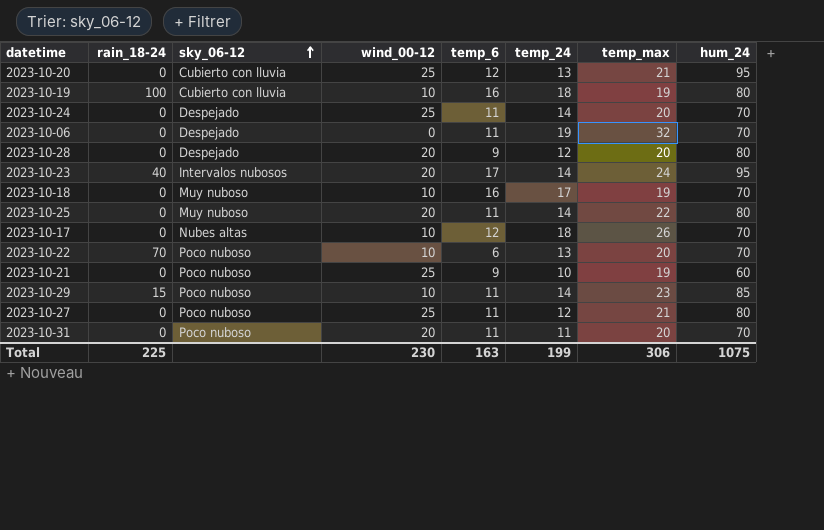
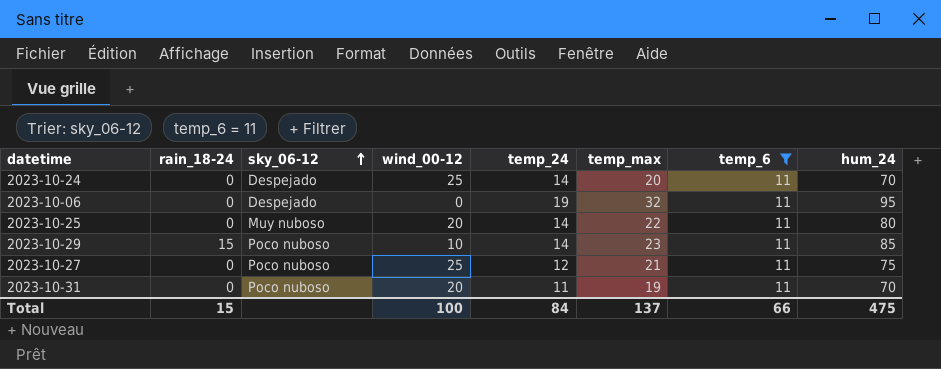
filter: none -> temp_6 = 11
column temp_6 | position: 5 -> 7
2023-10-06 | hum_24: 70 -> 95
2023-10-27 | hum_24: 80 -> 75
2023-10-31 | temp_max: 20 -> 19
Total | rain_18-24: 225 -> 15
Total | wind_00-12: 230 -> 100
Total | temp_24: 199 -> 84
Total | temp_max: 306 -> 137
Total | temp_6: 163 -> 66
Total | hum_24: 1075 -> 475

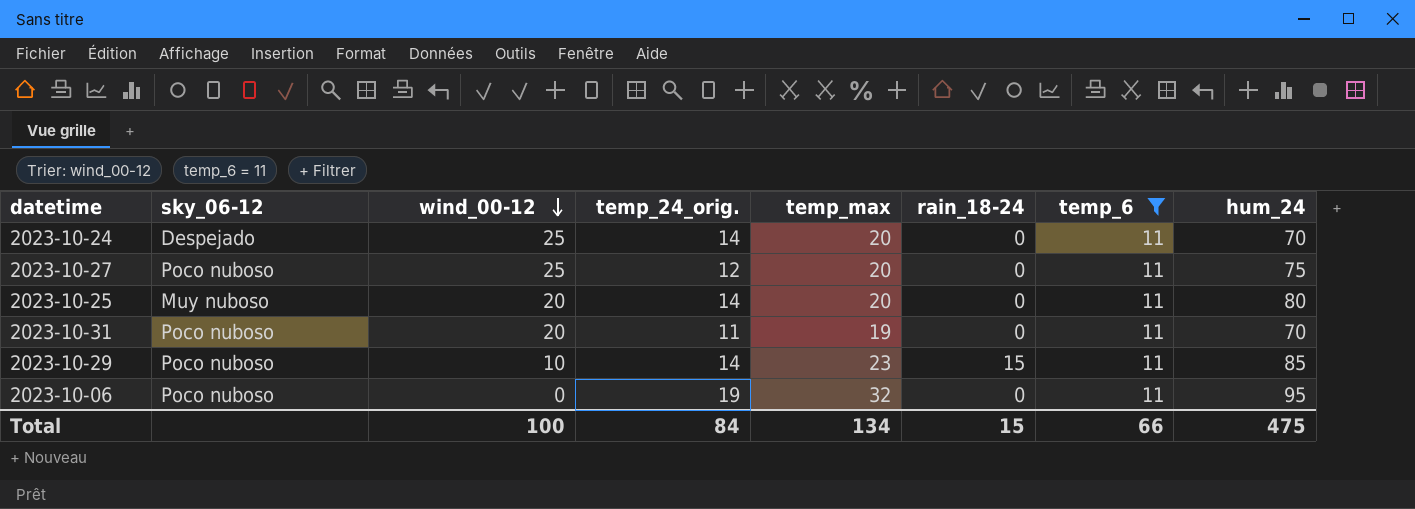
row order: sky_06-12 ascending -> wind_00-12 descending
column name: temp_24 -> temp_24_orig.
column rain_18-24 | position: 2 -> 6
2023-10-27 | temp_max: 21 -> 20
2023-10-25 | temp_max: 22 -> 20
2023-10-06 | sky_06-12: Despejado -> Poco nuboso
Total | temp_max: 137 -> 134

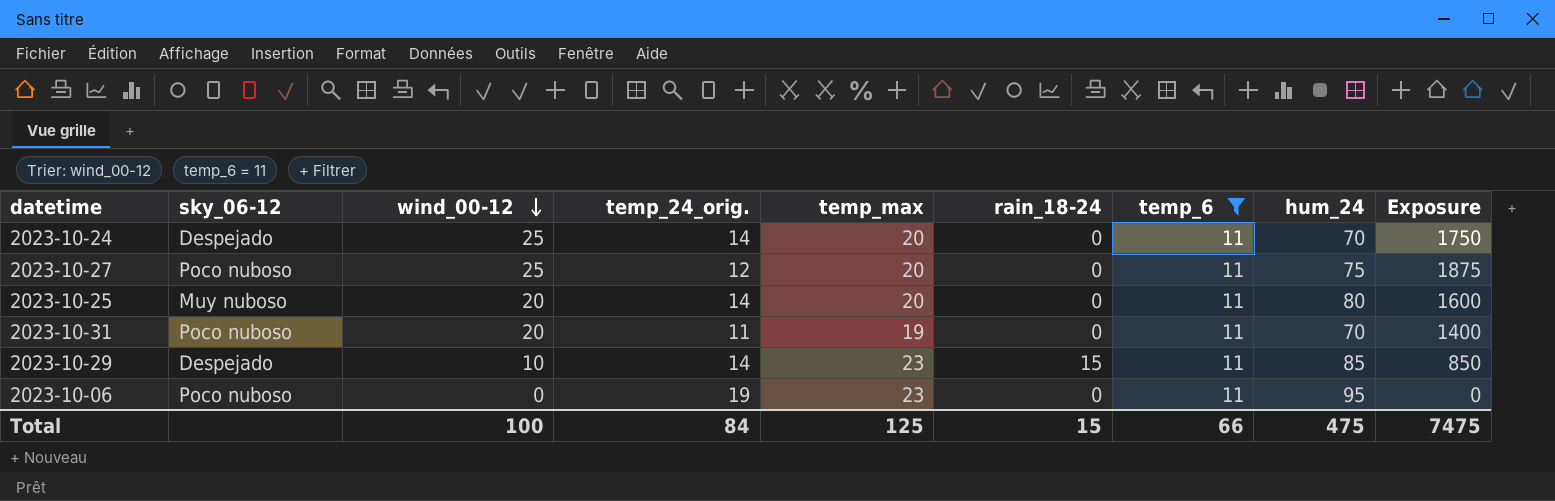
column Exposure | formula: none -> [wind_00-12] * [hum_24]
2023-10-29 | sky_06-12: Poco nuboso -> Despejado
2023-10-06 | temp_max: 32 -> 23
Total | temp_max: 134 -> 125

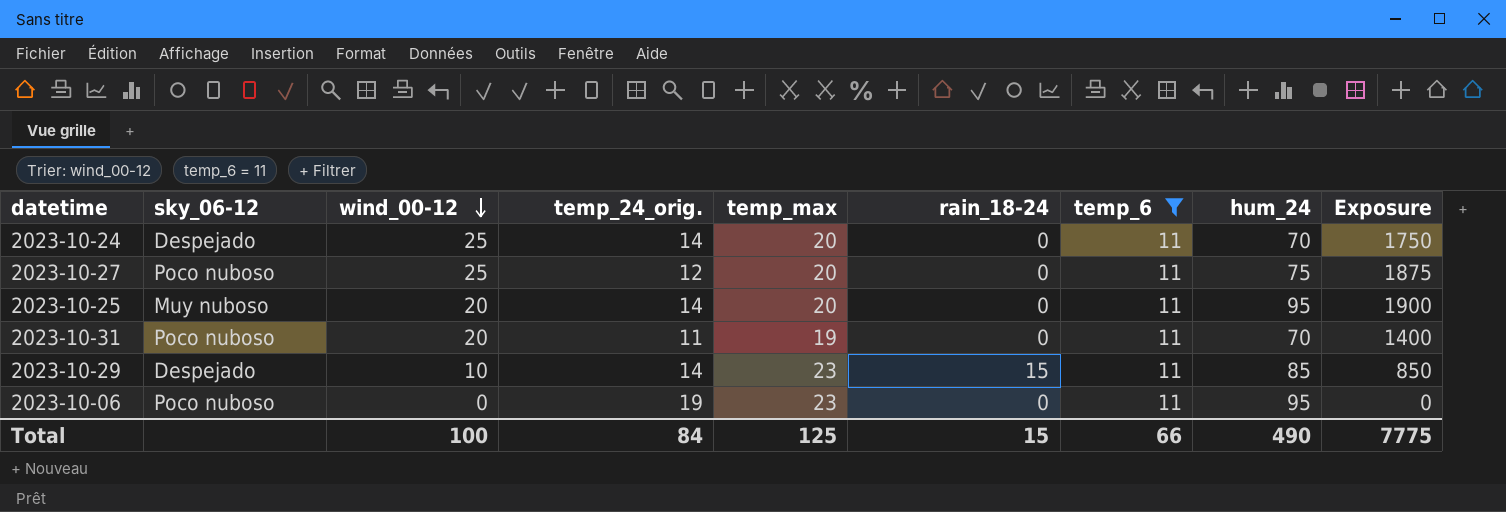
2023-10-25 | hum_24: 80 -> 95
2023-10-25 | Exposure: 1600 -> 1900
Total | hum_24: 475 -> 490
Total | Exposure: 7475 -> 7775

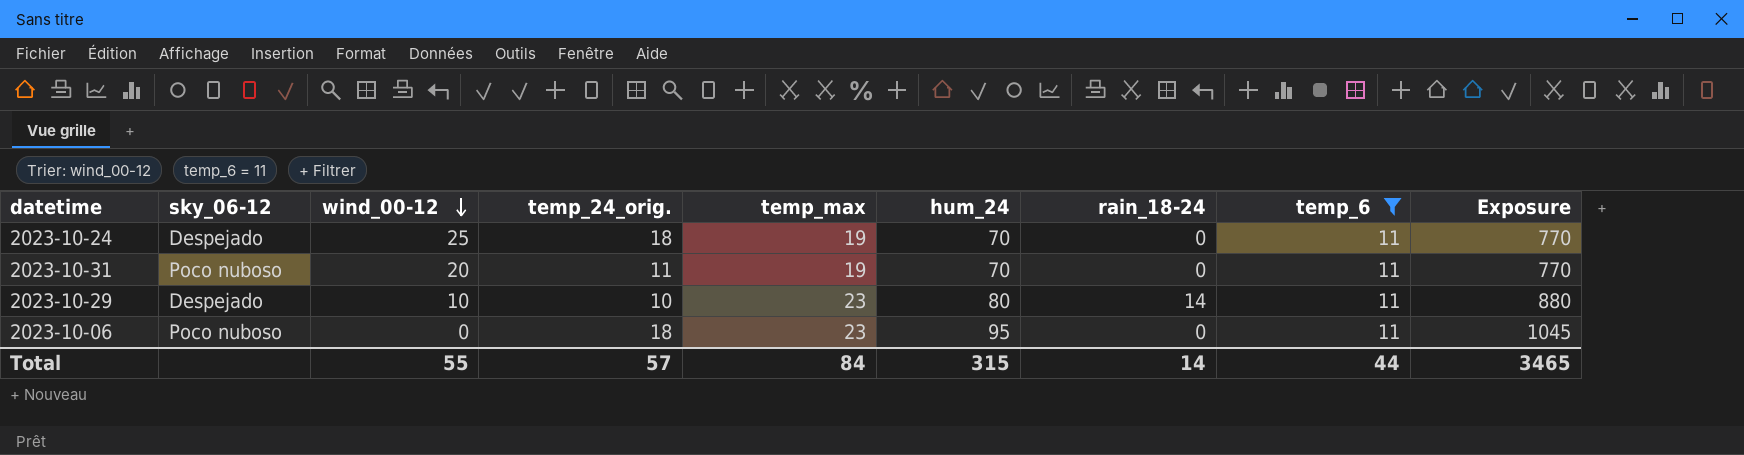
column hum_24 | position: 8 -> 6
column Exposure | formula: [wind_00-12] * [hum_24] -> [hum_24] * [temp_6]
row 2023-10-27: Poco nuboso | 25 | 12 | 20 | 0 | 11 | 75 | 1875 -> none
row 2023-10-25: Muy nuboso | 20 | 14 | 20 | 0 | 11 | 95 | 1900 -> none
2023-10-24 | temp_24_orig.: 14 -> 18
2023-10-24 | temp_max: 20 -> 19
2023-10-29 | temp_24_orig.: 14 -> 10
2023-10-29 | hum_24: 85 -> 80
2023-10-29 | rain_18-24: 15 -> 14
2023-10-06 | temp_24_orig.: 19 -> 18
Total | wind_00-12: 100 -> 55
Total | temp_24_orig.: 84 -> 57
Total | temp_max: 125 -> 84
Total | hum_24: 490 -> 315
Total | rain_18-24: 15 -> 14
Total | temp_6: 66 -> 44
Total | Exposure: 7775 -> 3465

